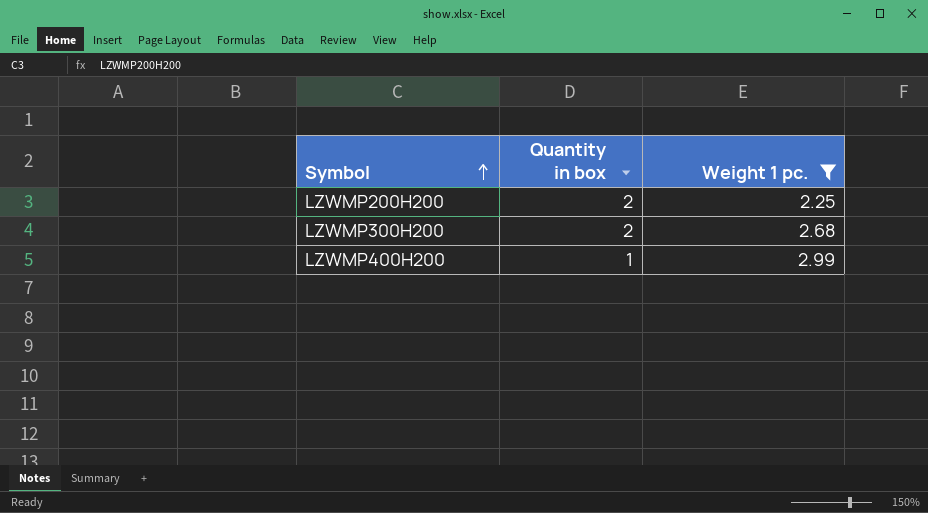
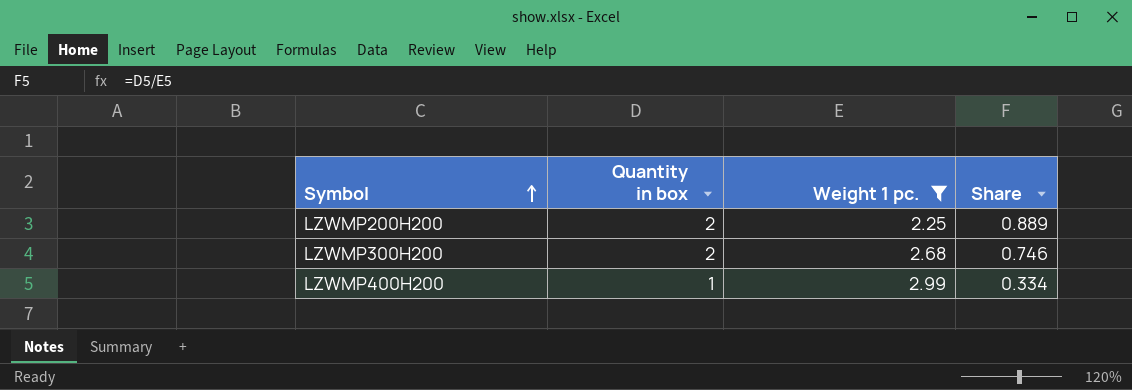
column Share | formula: none -> [Quantity in box] / [Weight 1 pc.]

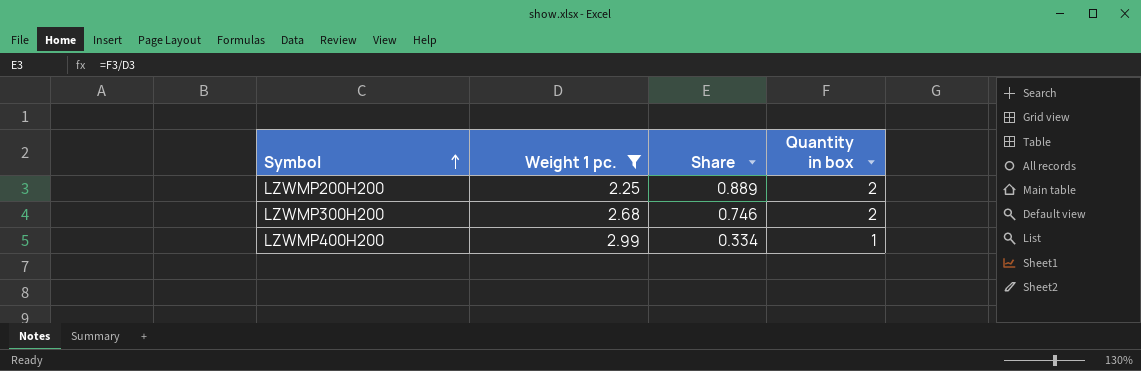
column Quantity in box | position: 2 -> 4

